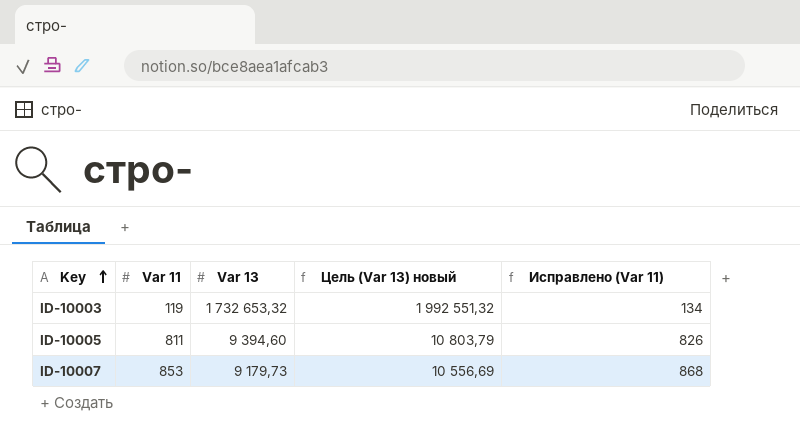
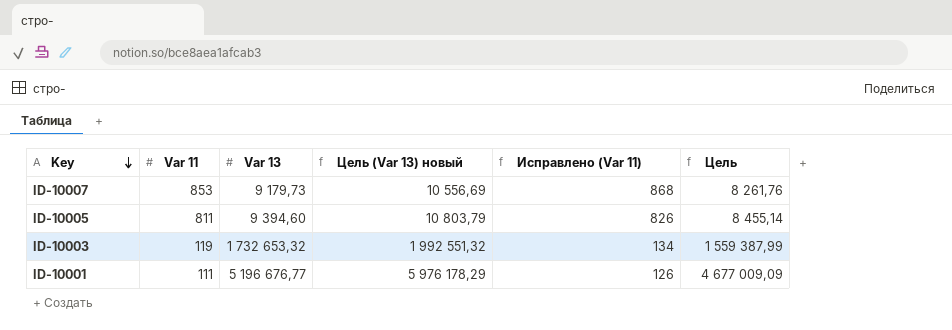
row order: Key ascending -> Key descending
column Цель | formula: none -> [Var 13] * 0,9
row ID-10001: none -> 111 | 5 196 676,77 | 5 976 178,29 | 126 | 4 677 009,09

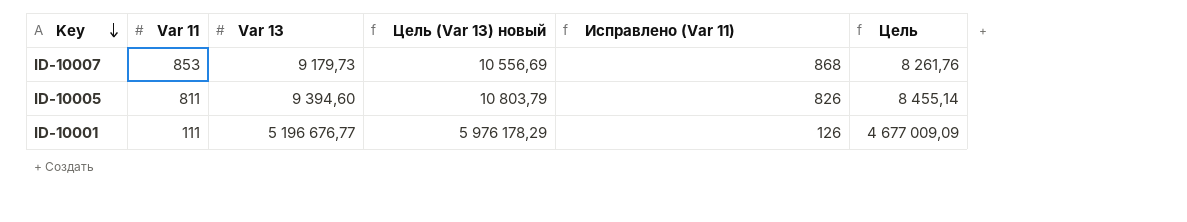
row ID-10003: 119 | 1 732 653,32 | 1 992 551,32 | 134 | 1 559 387,99 -> none

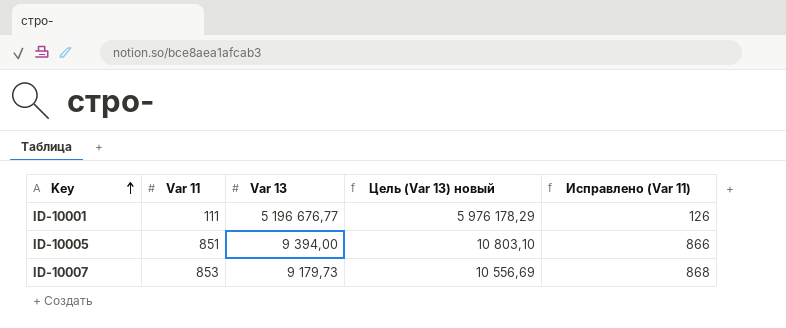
row order: Key descending -> Key ascending
column Цель | formula: [Var 13] * 0,9 -> none
ID-10005 | Var 11: 811 -> 851
ID-10005 | Var 13: 9 394,60 -> 9 394,00
ID-10005 | Цель (Var 13) новый: 10 803,79 -> 10 803,10
ID-10005 | Исправлено (Var 11): 826 -> 866

